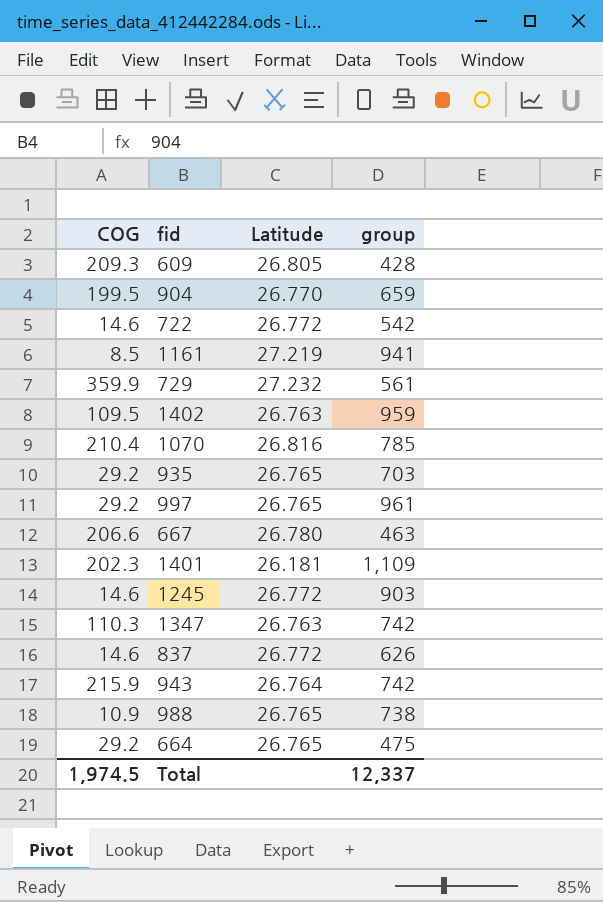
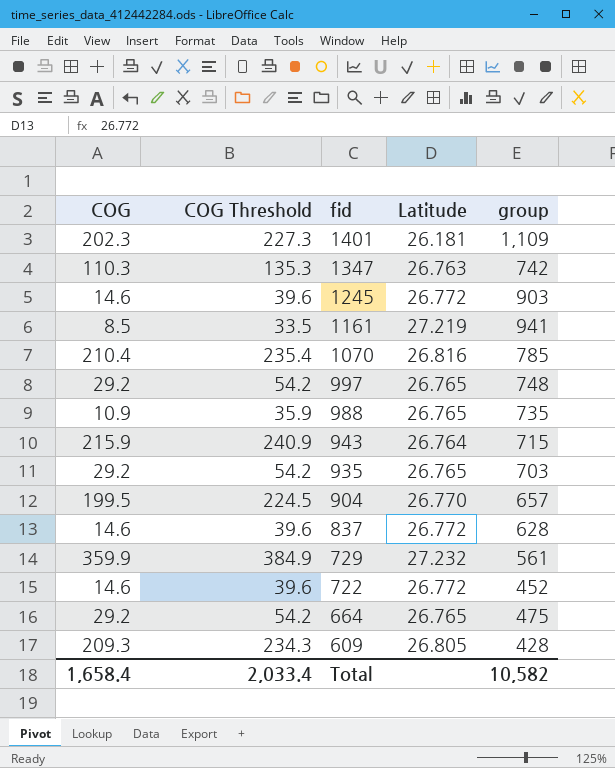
row order: none -> fid descending
column COG Threshold | formula: none -> [COG] + 25
row 1402: 109.5 | 26.763 | 959 -> none
row 667: 206.6 | 26.780 | 463 -> none
997 | group: 961 -> 748
988 | group: 738 -> 735
943 | group: 742 -> 715
904 | group: 659 -> 657
837 | group: 626 -> 628
722 | group: 542 -> 452
Total | COG: 1,974.5 -> 1,658.4
Total | group: 12,337 -> 10,582

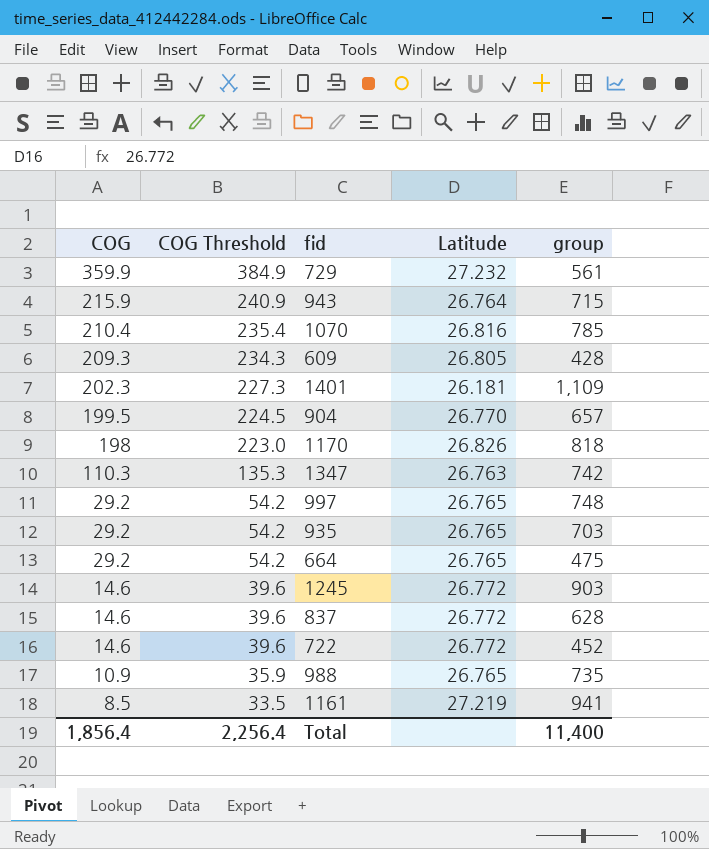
row order: fid descending -> COG descending
row 1170: none -> 198 | 223.0 | 26.826 | 818
Total | COG: 1,658.4 -> 1,856.4
Total | COG Threshold: 2,033.4 -> 2,256.4
Total | group: 10,582 -> 11,400

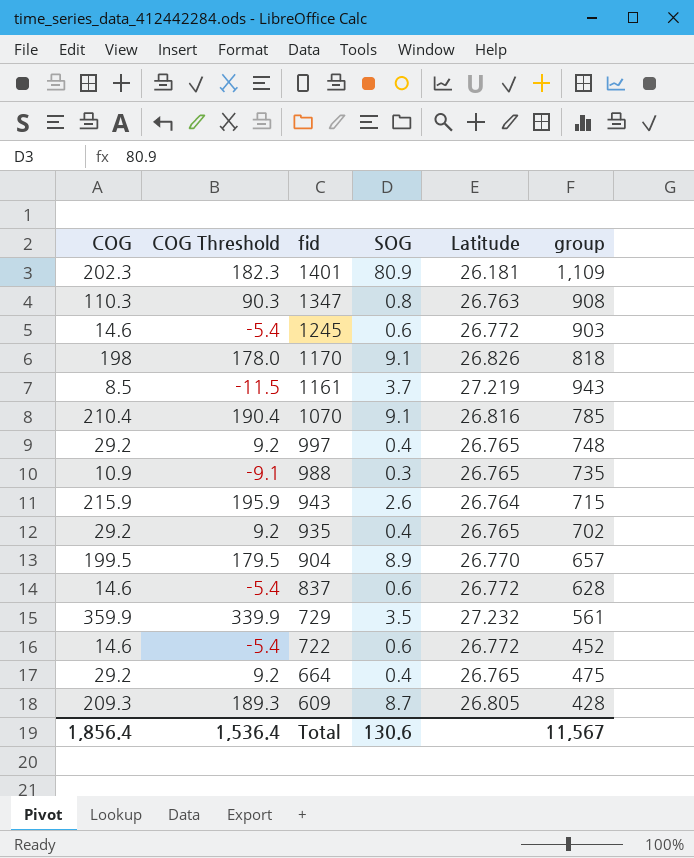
row order: COG descending -> fid descending
column COG Threshold | formula: [COG] + 25 -> [COG] - 20
column SOG | position: none -> 4
1347 | group: 742 -> 908
1161 | group: 941 -> 943
935 | group: 703 -> 702
Total | COG Threshold: 2,256.4 -> 1,536.4
Total | group: 11,400 -> 11,567

